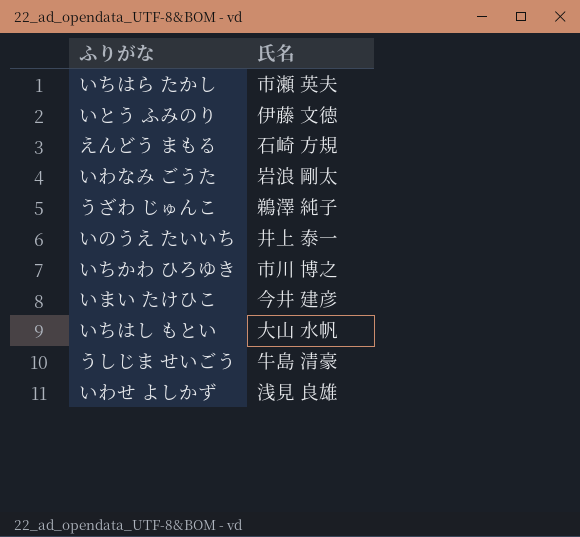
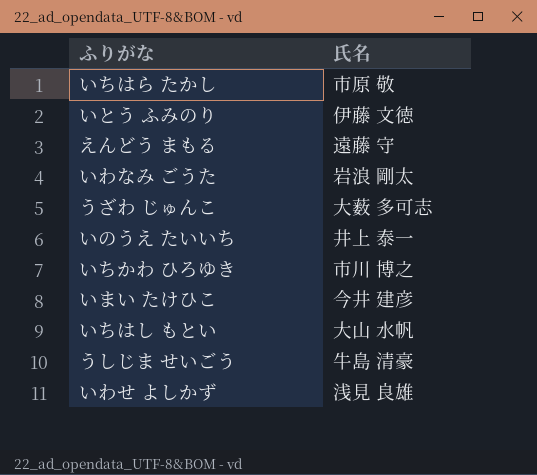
いちはら たかし | 氏名: 市瀬 英夫 -> 市原 敬
えんどう まもる | 氏名: 石崎 方規 -> 遠藤 守
うざわ じゅんこ | 氏名: 鵜澤 純子 -> 大薮 多可志

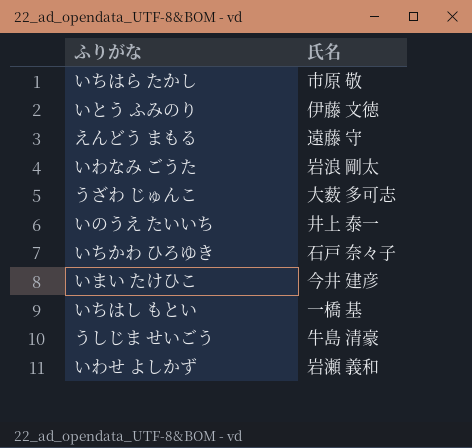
いちかわ ひろゆき | 氏名: 市川 博之 -> 石戸 奈々子
いちはし もとい | 氏名: 大山 水帆 -> 一橋 基
いわせ よしかず | 氏名: 浅見 良雄 -> 岩瀬 義和

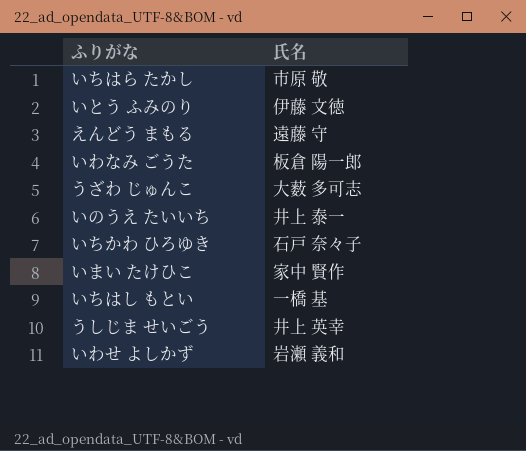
いわなみ ごうた | 氏名: 岩浪 剛太 -> 板倉 陽一郎
いまい たけひこ | 氏名: 今井 建彦 -> 家中 賢作
うしじま せいごう | 氏名: 牛島 清豪 -> 井上 英幸

